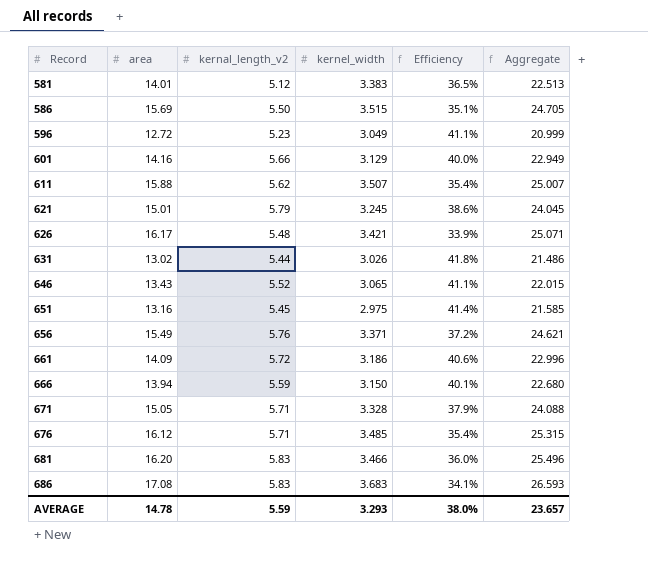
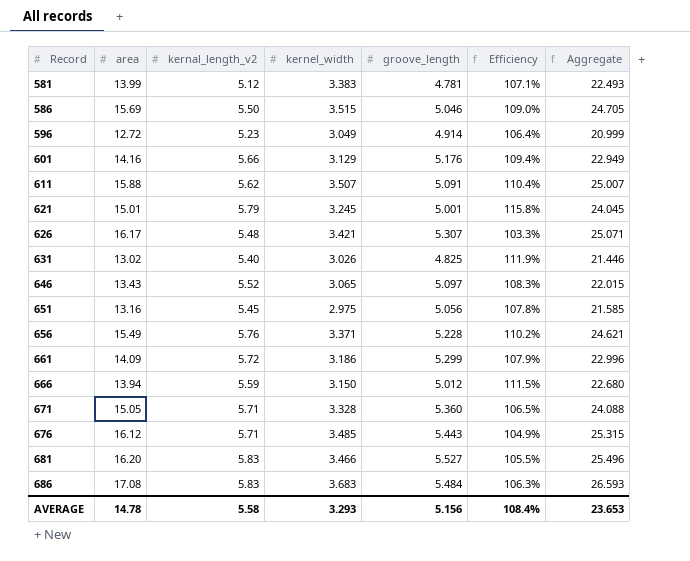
column groove_length | position: none -> 5
column Efficiency | formula: [kernal_length_v2] / [area] -> [kernal_length_v2] / [groove_length]
581 | area: 14.01 -> 13.99
581 | Aggregate: 22.513 -> 22.493
631 | kernal_length_v2: 5.44 -> 5.40
631 | Aggregate: 21.486 -> 21.446
AVERAGE | kernal_length_v2: 5.59 -> 5.58
AVERAGE | Efficiency: 38.0% -> 108.4%
AVERAGE | Aggregate: 23.657 -> 23.653

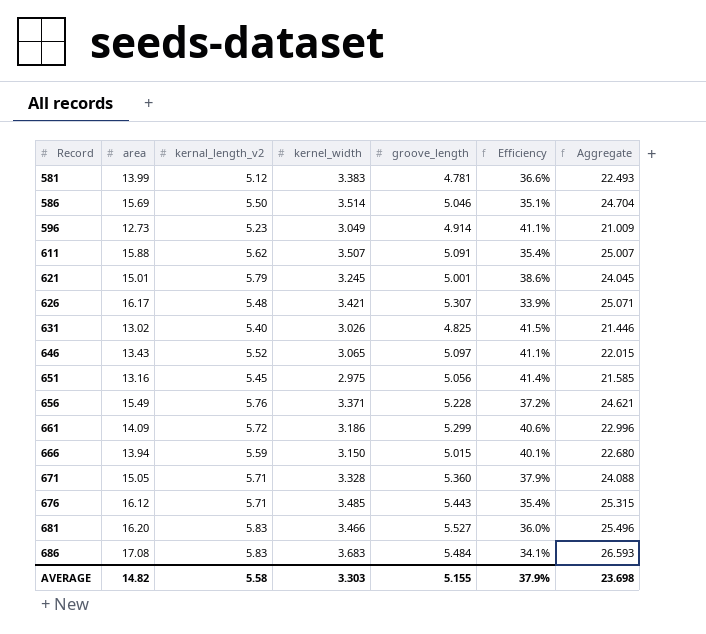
column Efficiency | formula: [kernal_length_v2] / [groove_length] -> [kernal_length_v2] / [area]
row 601: 14.16 | 5.66 | 3.129 | 5.176 | 109.4% | 22.949 -> none
586 | kernel_width: 3.515 -> 3.514
586 | Aggregate: 24.705 -> 24.704
596 | area: 12.72 -> 12.73
596 | Aggregate: 20.999 -> 21.009
666 | groove_length: 5.012 -> 5.015
AVERAGE | area: 14.78 -> 14.82
AVERAGE | kernel_width: 3.293 -> 3.303
AVERAGE | groove_length: 5.156 -> 5.155
AVERAGE | Efficiency: 108.4% -> 37.9%
AVERAGE | Aggregate: 23.653 -> 23.698

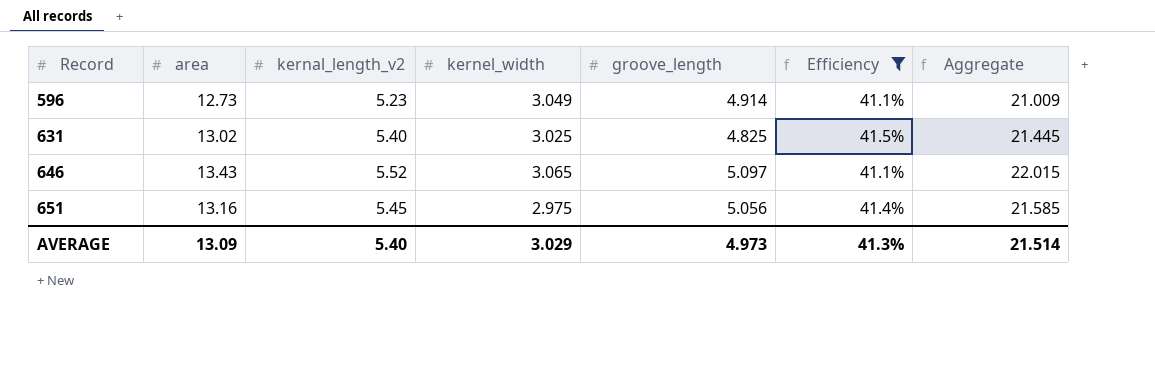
filter: none -> Efficiency >= 41.1%
631 | kernel_width: 3.026 -> 3.025
631 | Aggregate: 21.446 -> 21.445
AVERAGE | area: 14.82 -> 13.09
AVERAGE | kernal_length_v2: 5.58 -> 5.40
AVERAGE | kernel_width: 3.303 -> 3.029
AVERAGE | groove_length: 5.155 -> 4.973
AVERAGE | Efficiency: 37.9% -> 41.3%
AVERAGE | Aggregate: 23.698 -> 21.514

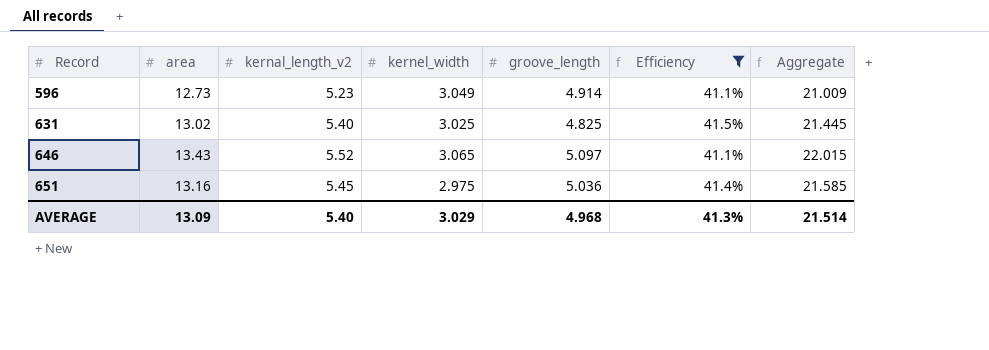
651 | groove_length: 5.056 -> 5.036
AVERAGE | groove_length: 4.973 -> 4.968

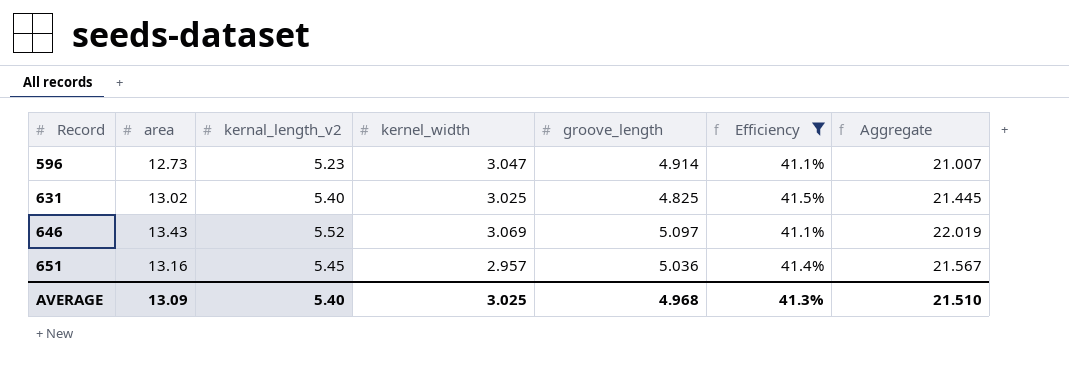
596 | kernel_width: 3.049 -> 3.047
596 | Aggregate: 21.009 -> 21.007
646 | kernel_width: 3.065 -> 3.069
646 | Aggregate: 22.015 -> 22.019
651 | kernel_width: 2.975 -> 2.957
651 | Aggregate: 21.585 -> 21.567
AVERAGE | kernel_width: 3.029 -> 3.025
AVERAGE | Aggregate: 21.514 -> 21.510

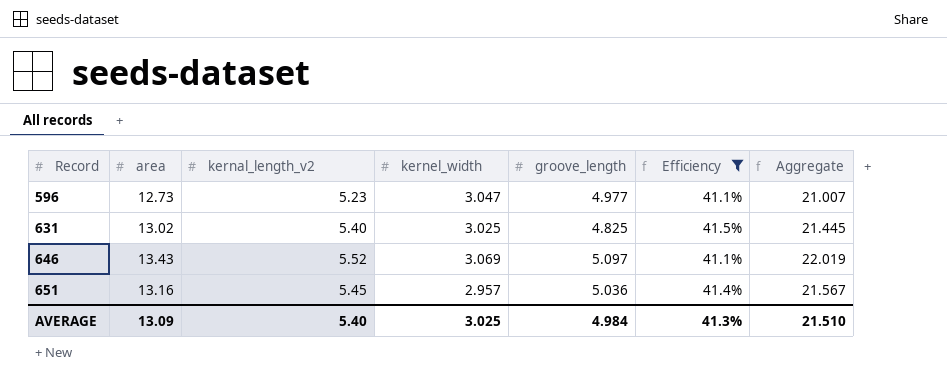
596 | groove_length: 4.914 -> 4.977
AVERAGE | groove_length: 4.968 -> 4.984

